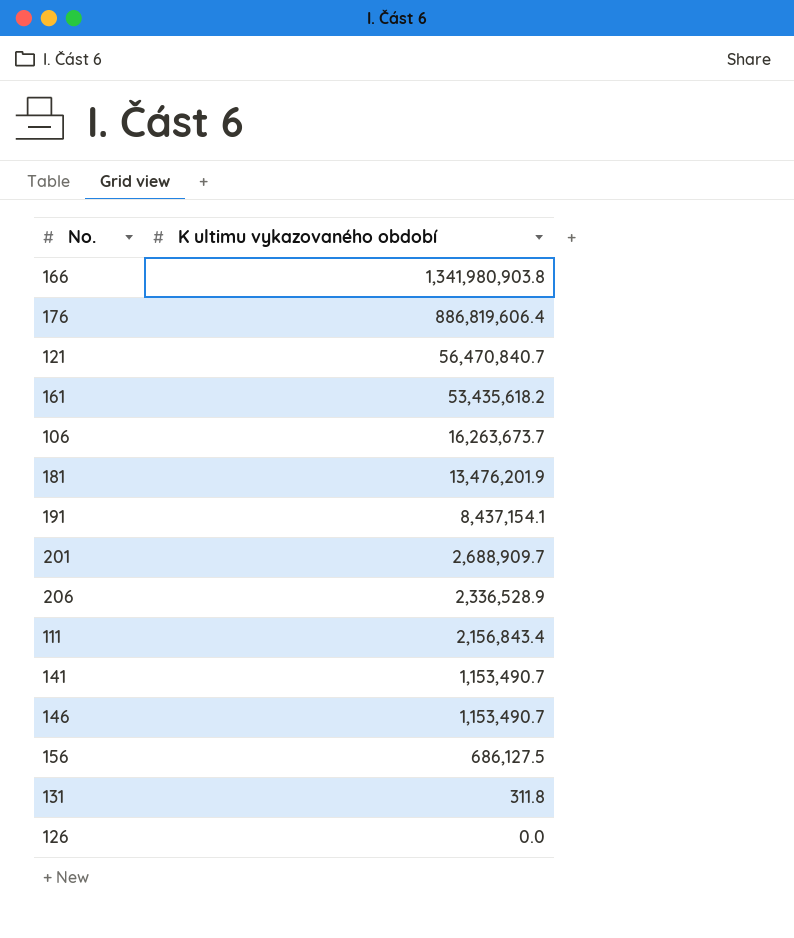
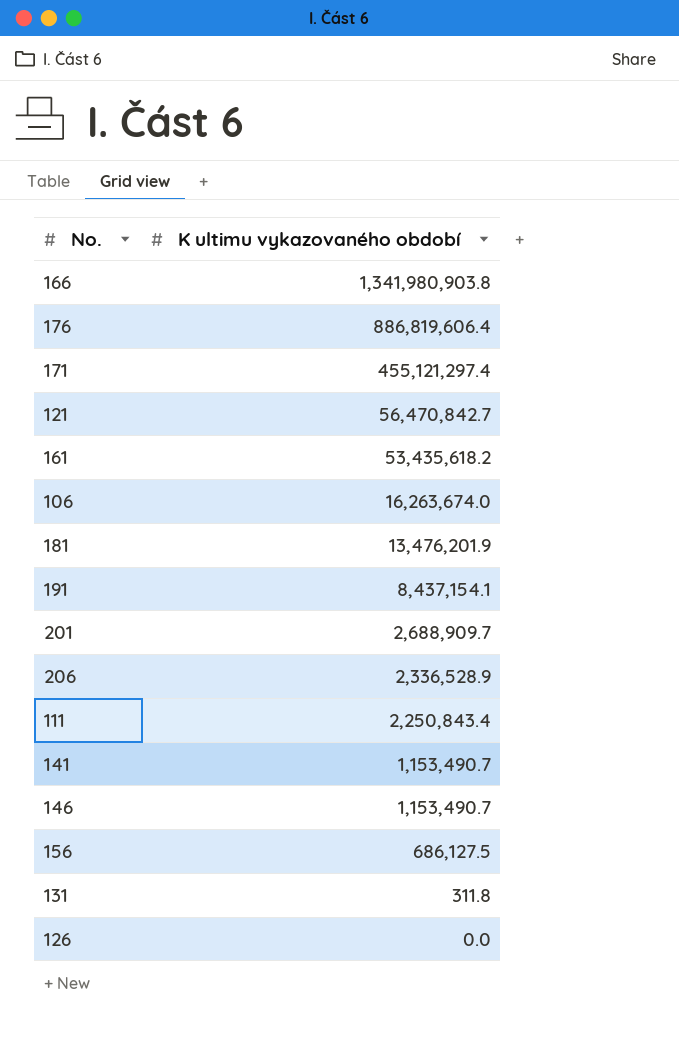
row 171: none -> 455,121,297.4
121 | K ultimu vykazovaného období: 56,470,840.7 -> 56,470,842.7
106 | K ultimu vykazovaného období: 16,263,673.7 -> 16,263,674.0
111 | K ultimu vykazovaného období: 2,156,843.4 -> 2,250,843.4

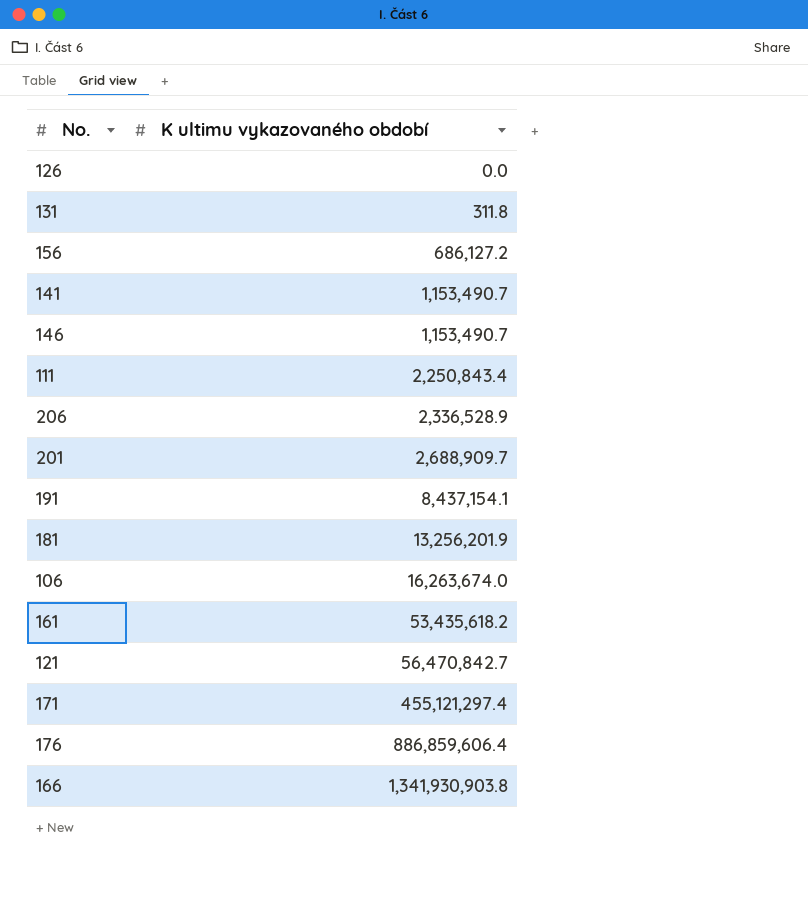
row order: K ultimu vykazovaného období descending -> K ultimu vykazovaného období ascending
156 | K ultimu vykazovaného období: 686,127.5 -> 686,127.2
181 | K ultimu vykazovaného období: 13,476,201.9 -> 13,256,201.9
176 | K ultimu vykazovaného období: 886,819,606.4 -> 886,859,606.4
166 | K ultimu vykazovaného období: 1,341,980,903.8 -> 1,341,930,903.8

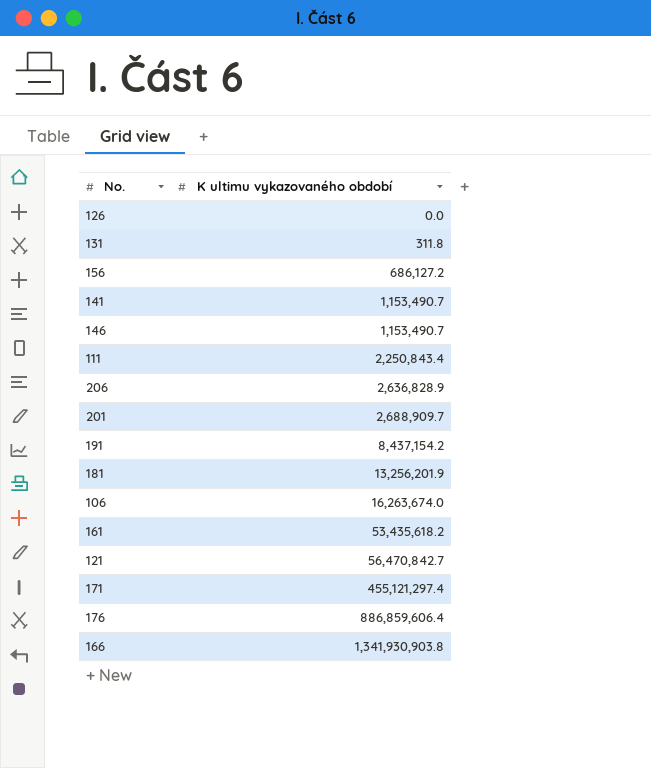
206 | K ultimu vykazovaného období: 2,336,528.9 -> 2,636,828.9
191 | K ultimu vykazovaného období: 8,437,154.1 -> 8,437,154.2

